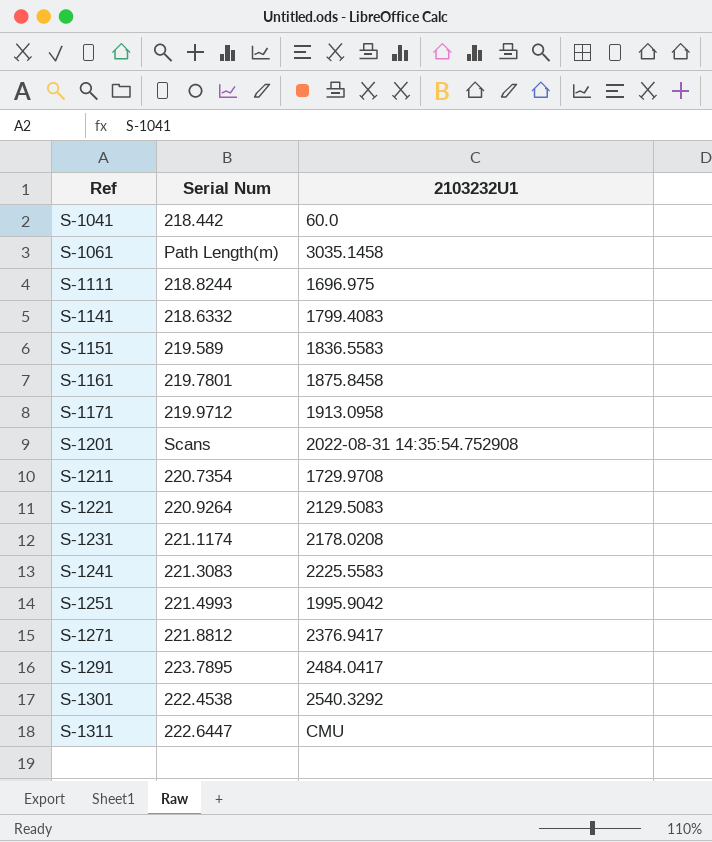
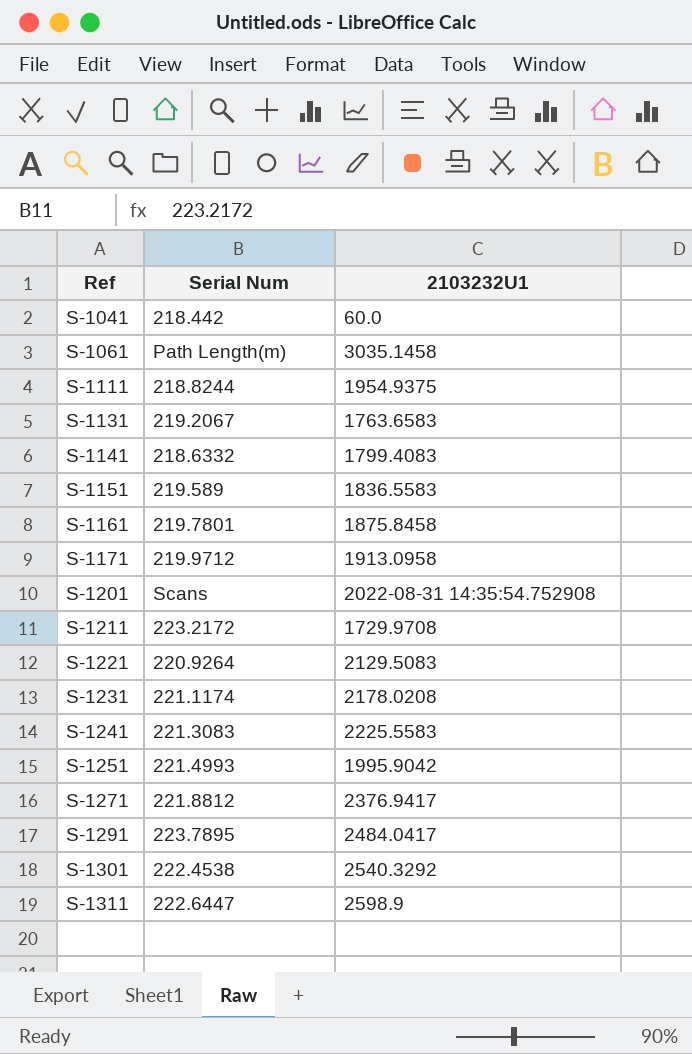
S-1111 | 2103232U1: 1696.975 -> 1954.9375
row S-1131: none -> 219.2067 | 1763.6583
S-1211 | Serial Num: 220.7354 -> 223.2172
S-1311 | 2103232U1: CMU -> 2598.9

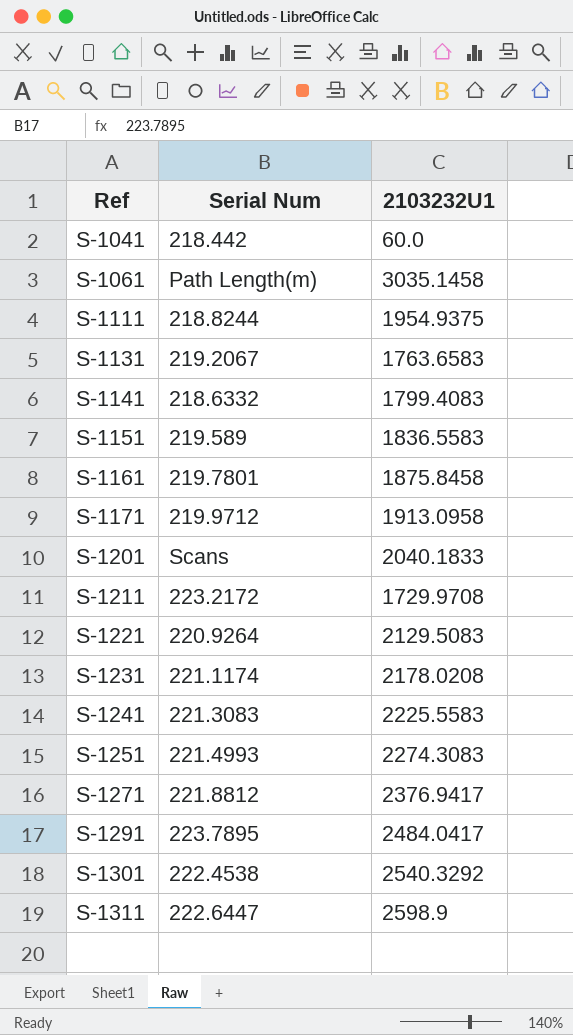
S-1201 | 2103232U1: 2022-08-31 14:35:54.752908 -> 2040.1833
S-1251 | 2103232U1: 1995.9042 -> 2274.3083

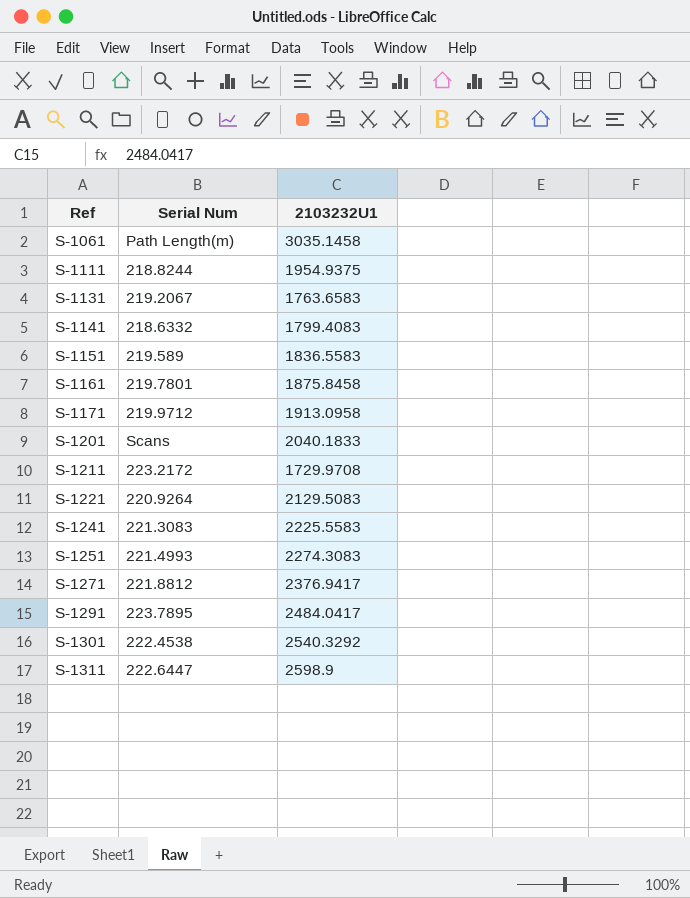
row S-1041: 218.442 | 60.0 -> none
row S-1231: 221.1174 | 2178.0208 -> none

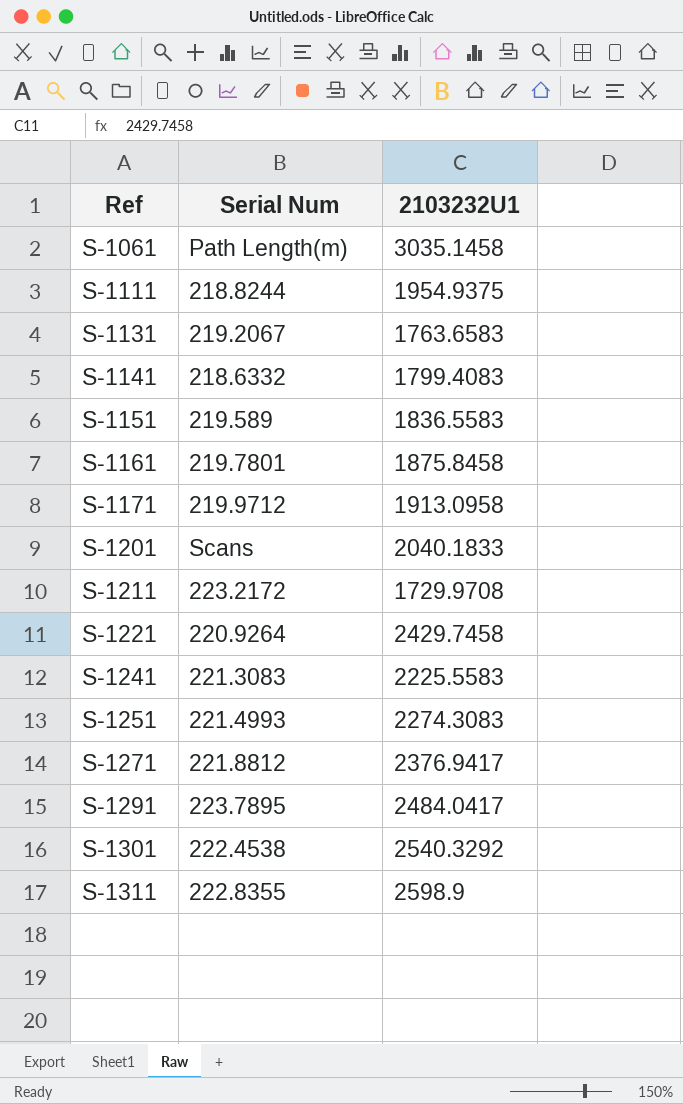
S-1221 | 2103232U1: 2129.5083 -> 2429.7458
S-1311 | Serial Num: 222.6447 -> 222.8355

